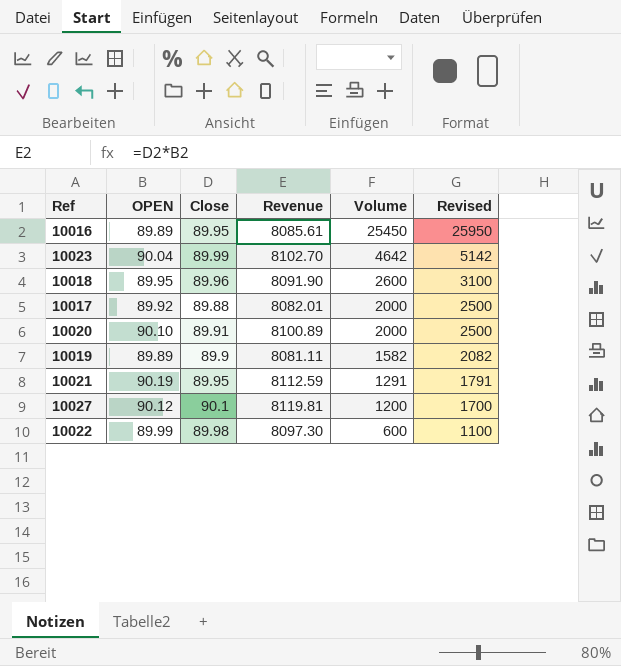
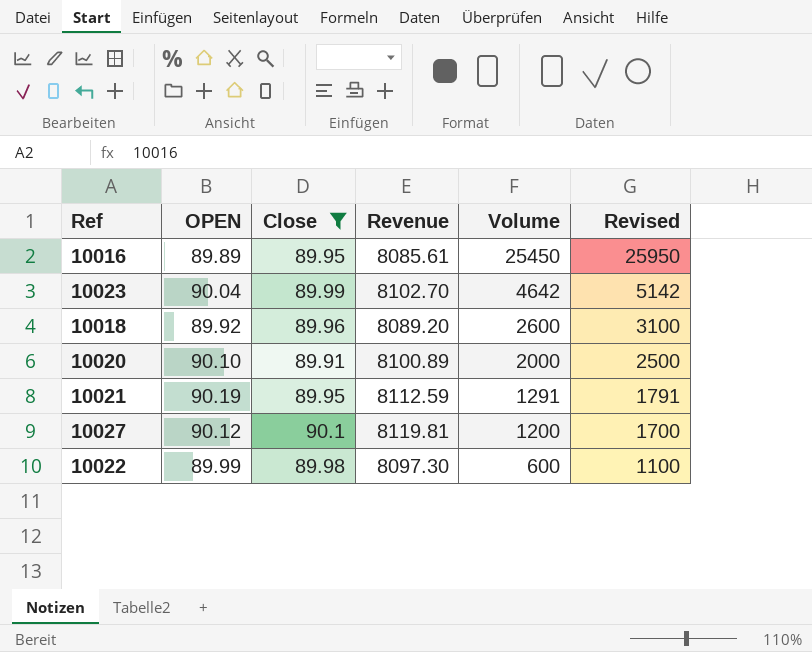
filter: none -> Close >= 89.91
10018 | OPEN: 89.95 -> 89.92
10018 | Revenue: 8091.90 -> 8089.20

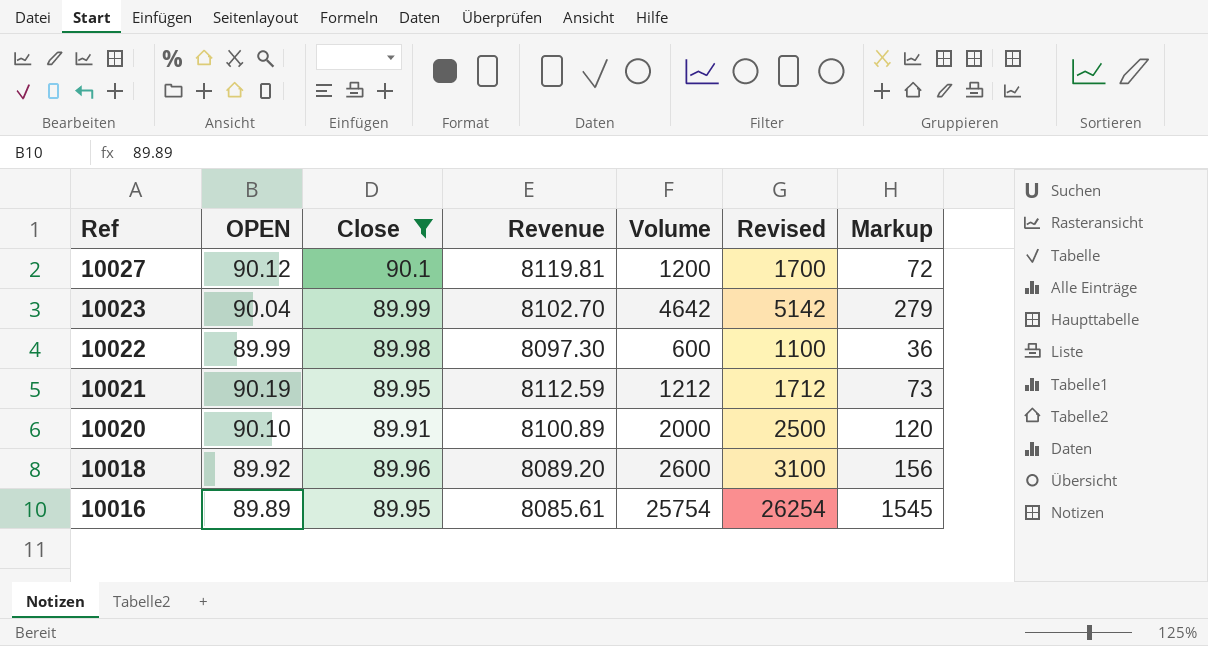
row order: Volume descending -> Ref descending
column Markup | formula: none -> [Volume] * 0.06
10021 | Volume: 1291 -> 1212
10021 | Revised: 1791 -> 1712
10016 | Volume: 25450 -> 25754
10016 | Revised: 25950 -> 26254

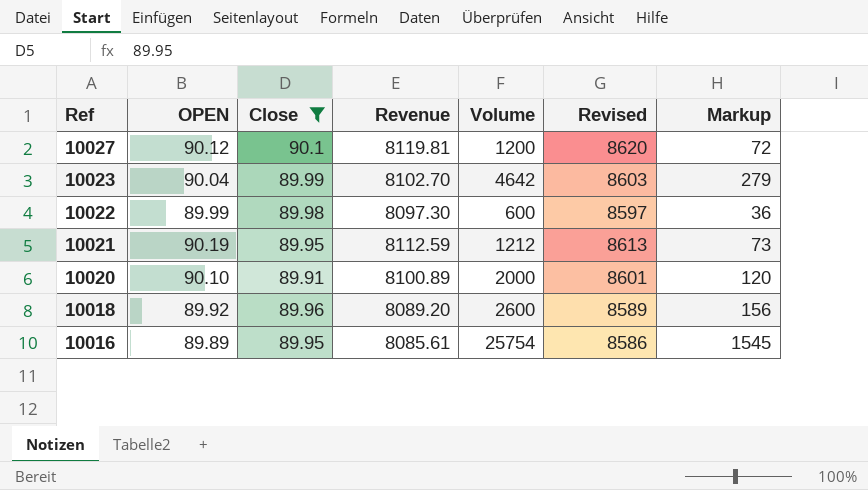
column Revised | formula: [Volume] + 500 -> [Revenue] + 500

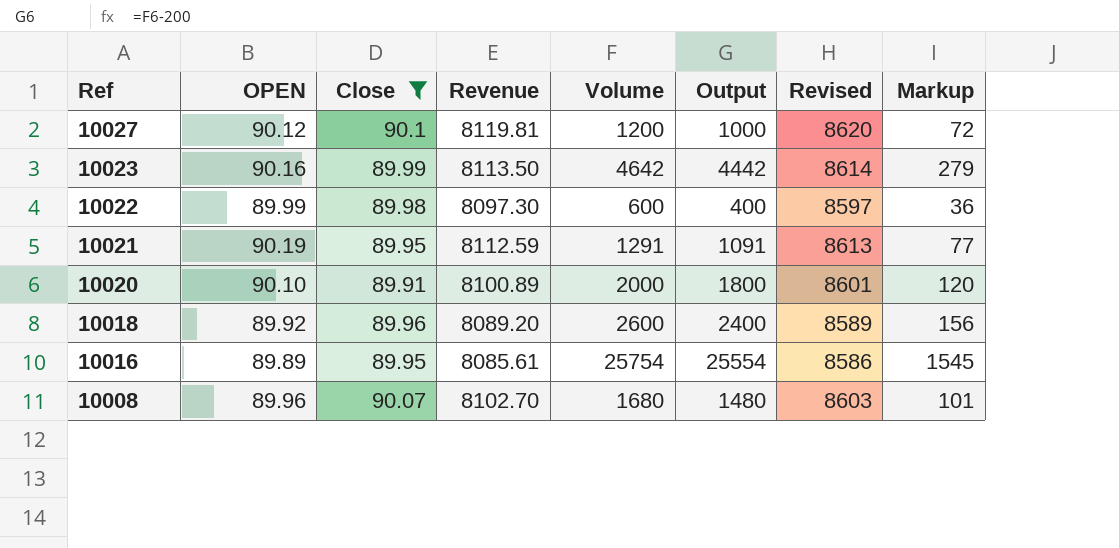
column Output | formula: none -> [Volume] - 200
10023 | OPEN: 90.04 -> 90.16
10023 | Revenue: 8102.70 -> 8113.50
10023 | Revised: 8603 -> 8614
10021 | Volume: 1212 -> 1291
10021 | Markup: 73 -> 77
row 10008: none -> 89.96 | 90.07 | 8102.70 | 1680 | 1480 | 8603 | 101

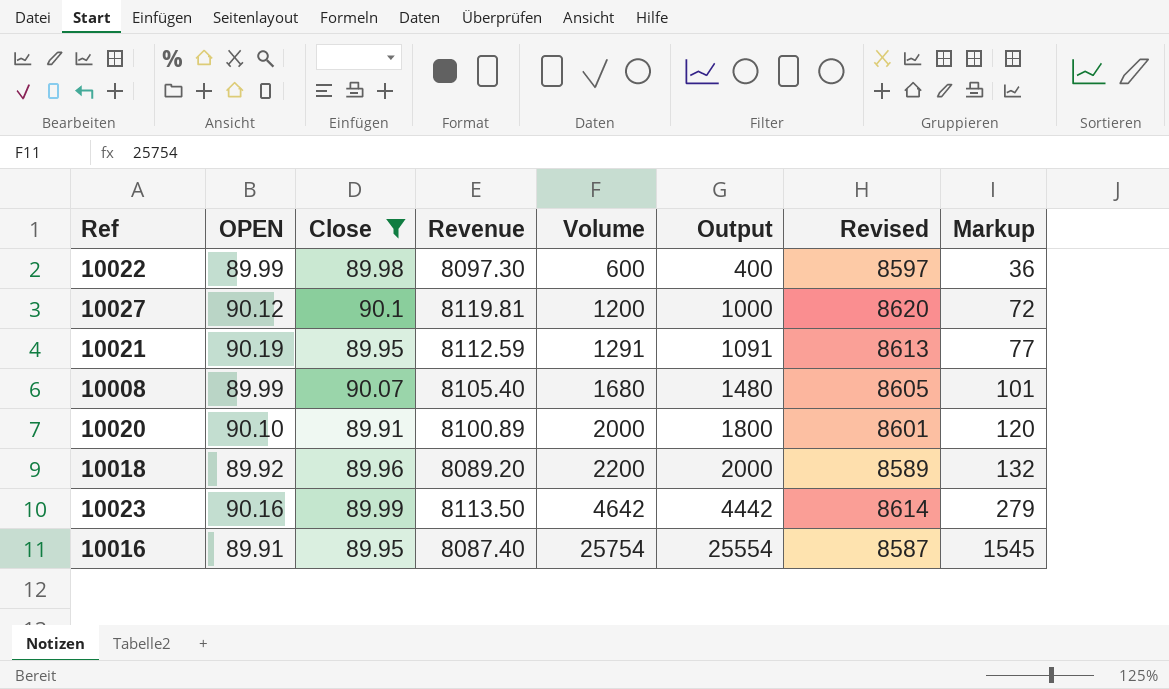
row order: Ref descending -> Volume ascending
10008 | OPEN: 89.96 -> 89.99
10008 | Revenue: 8102.70 -> 8105.40
10008 | Revised: 8603 -> 8605
10018 | Volume: 2600 -> 2200
10018 | Output: 2400 -> 2000
10018 | Markup: 156 -> 132
10016 | OPEN: 89.89 -> 89.91
10016 | Revenue: 8085.61 -> 8087.40
10016 | Revised: 8586 -> 8587

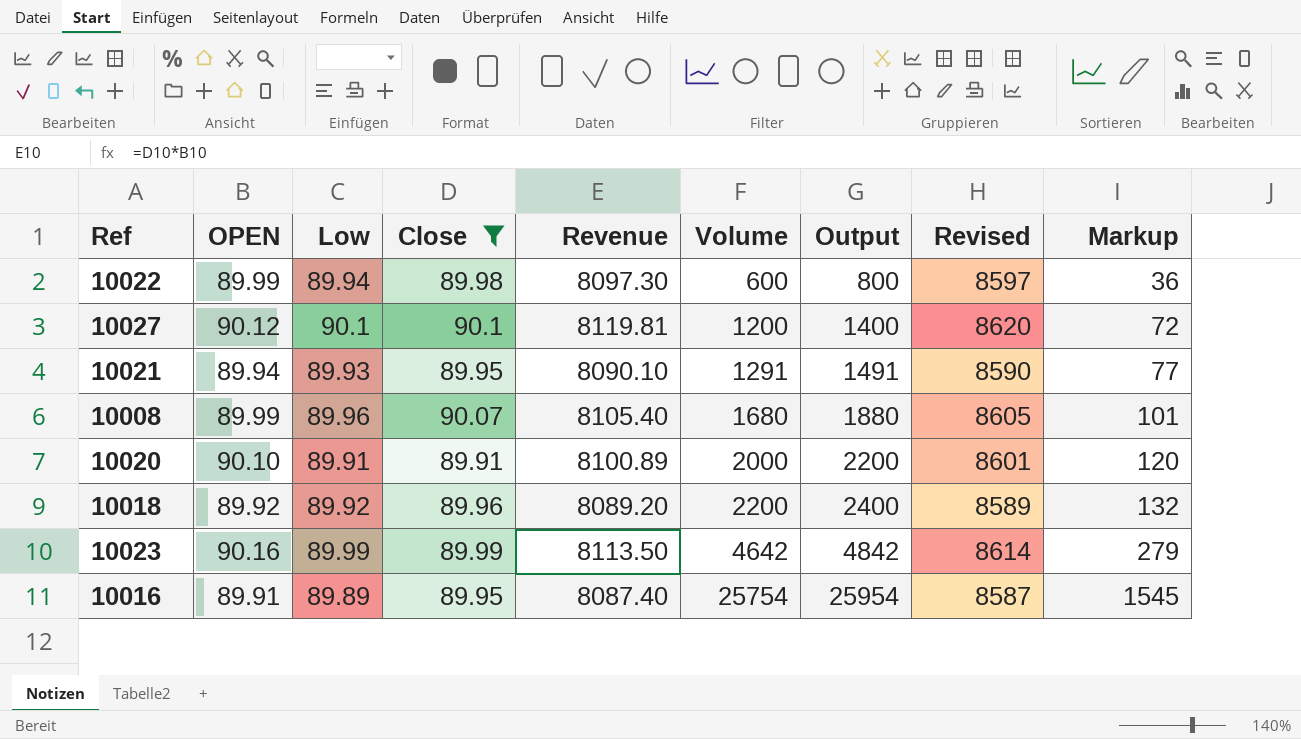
column Low | position: none -> 3
column Output | formula: [Volume] - 200 -> [Volume] + 200
10021 | OPEN: 90.19 -> 89.94
10021 | Revenue: 8112.59 -> 8090.10
10021 | Revised: 8613 -> 8590

